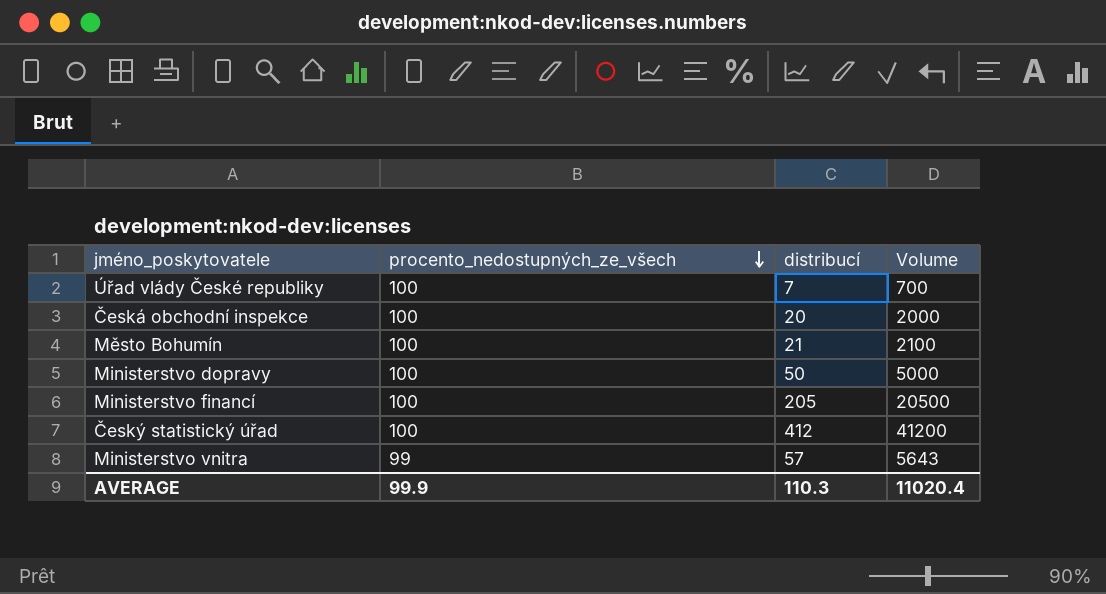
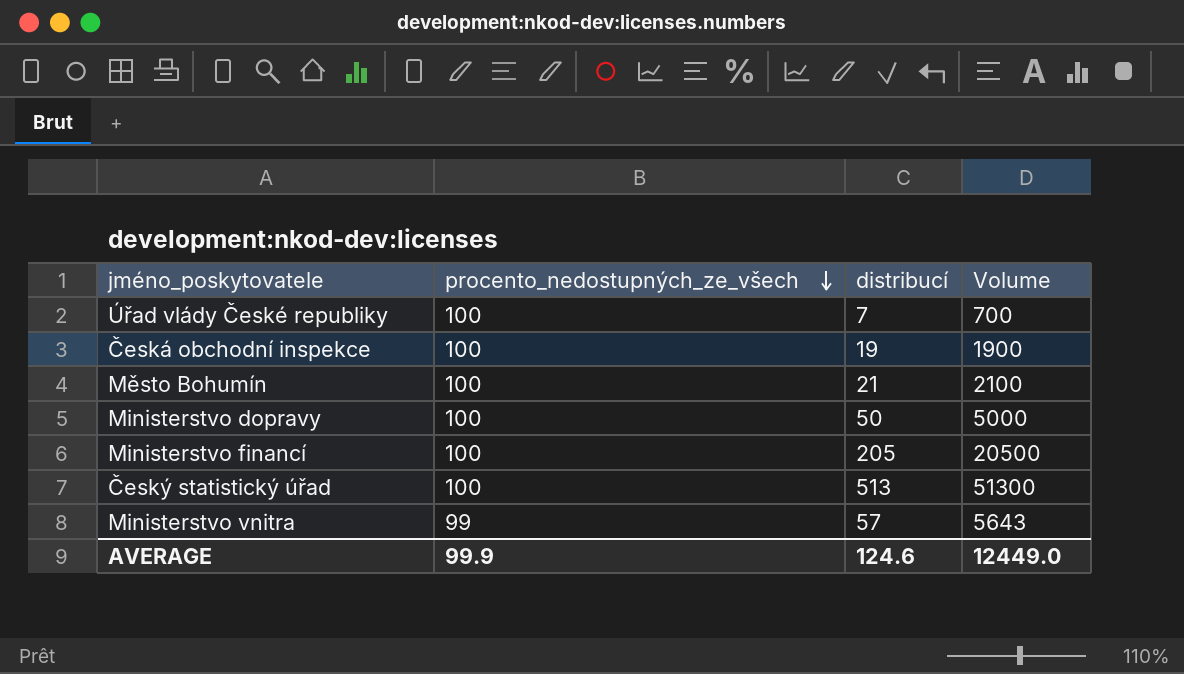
Česká obchodní inspekce | distribucí: 20 -> 19
Česká obchodní inspekce | Volume: 2000 -> 1900
Český statistický úřad | distribucí: 412 -> 513
Český statistický úřad | Volume: 41200 -> 51300
AVERAGE | distribucí: 110.3 -> 124.6
AVERAGE | Volume: 11020.4 -> 12449.0

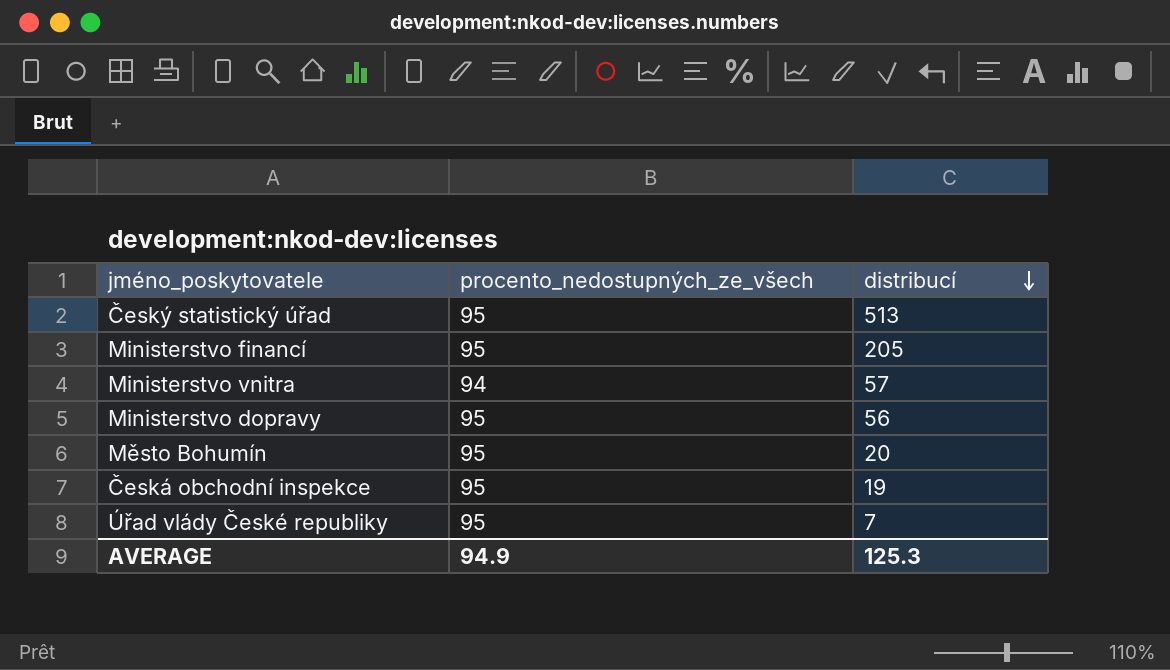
row order: procento_nedostupných_ze_všech descending -> distribucí descending
column Volume | formula: [procento_nedostupných_ze_všech] * [distribucí] -> none
Český statistický úřad | procento_nedostupných_ze_všech: 100 -> 95
Ministerstvo financí | procento_nedostupných_ze_všech: 100 -> 95
Ministerstvo vnitra | procento_nedostupných_ze_všech: 99 -> 94
Ministerstvo dopravy | procento_nedostupných_ze_všech: 100 -> 95
Ministerstvo dopravy | distribucí: 50 -> 56
Město Bohumín | procento_nedostupných_ze_všech: 100 -> 95
Město Bohumín | distribucí: 21 -> 20
Česká obchodní inspekce | procento_nedostupných_ze_všech: 100 -> 95
Úřad vlády České republiky | procento_nedostupných_ze_všech: 100 -> 95
AVERAGE | procento_nedostupných_ze_všech: 99.9 -> 94.9
AVERAGE | distribucí: 124.6 -> 125.3

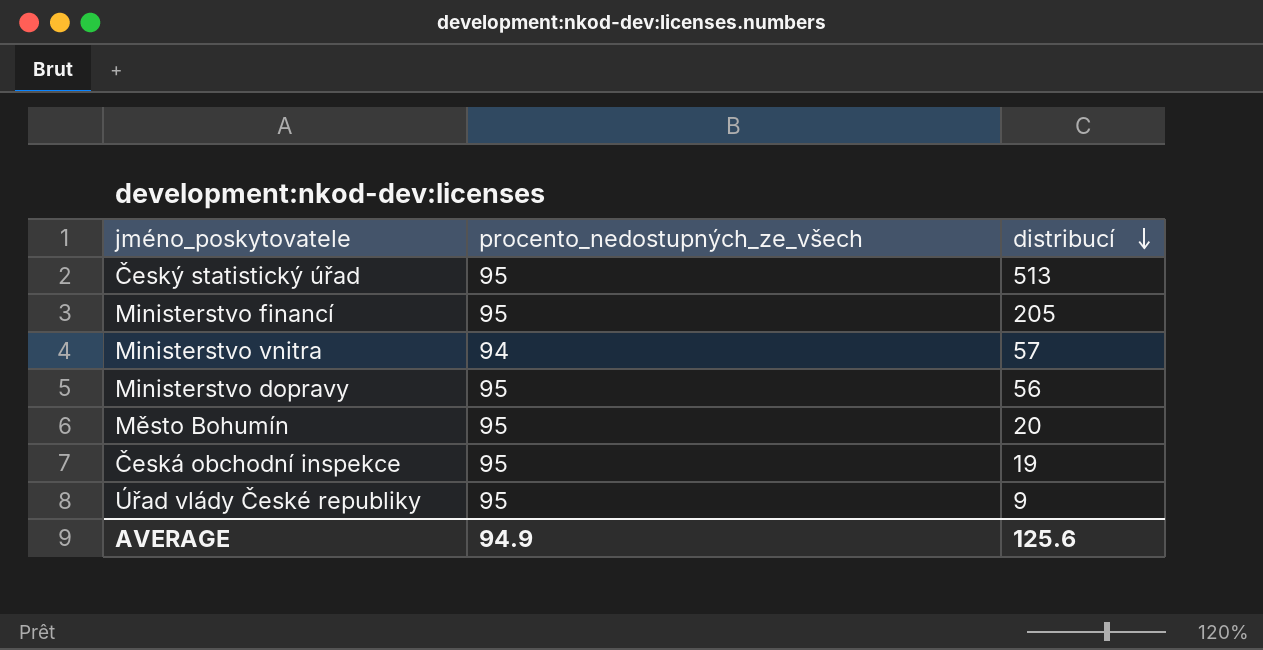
Úřad vlády České republiky | distribucí: 7 -> 9
AVERAGE | distribucí: 125.3 -> 125.6

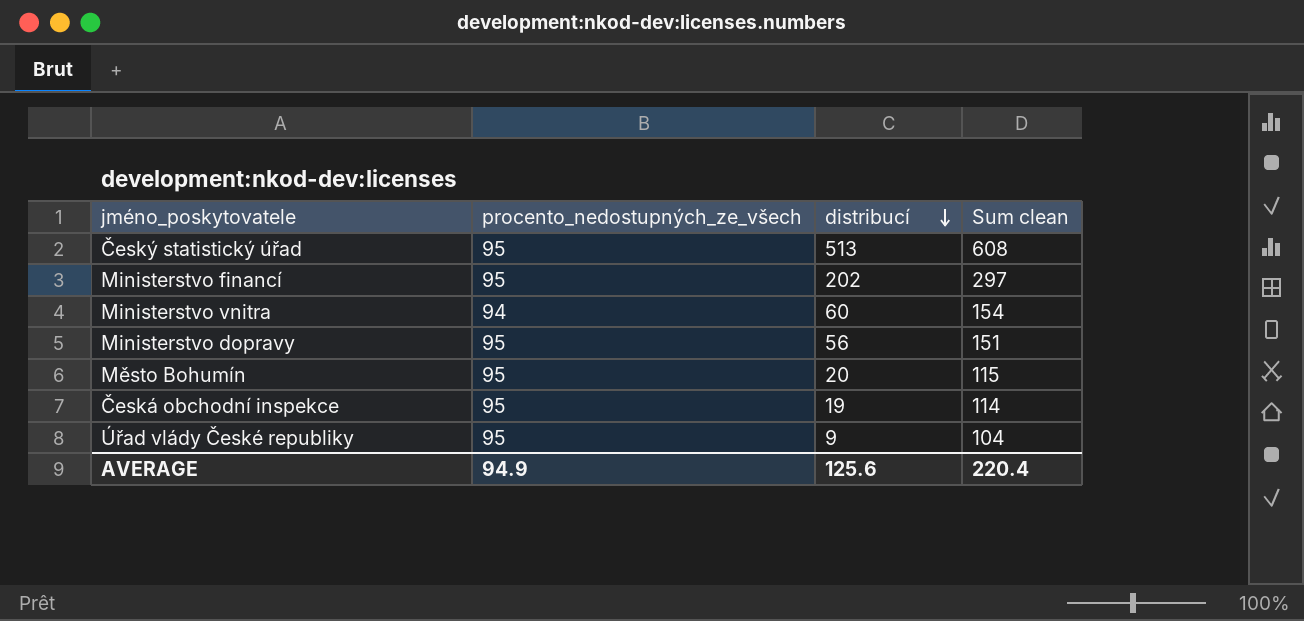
column Sum clean | formula: none -> [procento_nedostupných_ze_všech] + [distribucí]
Ministerstvo financí | distribucí: 205 -> 202
Ministerstvo vnitra | distribucí: 57 -> 60

